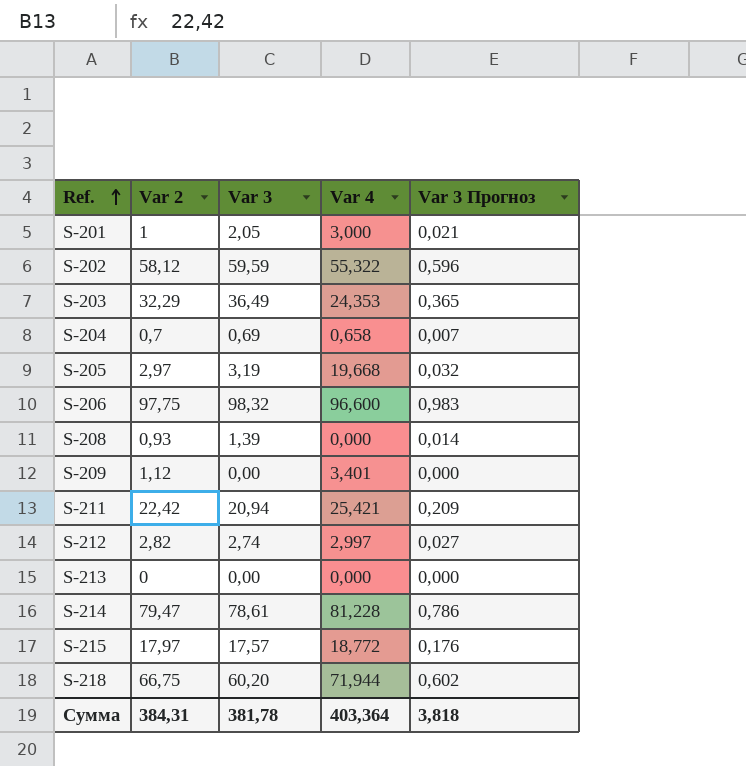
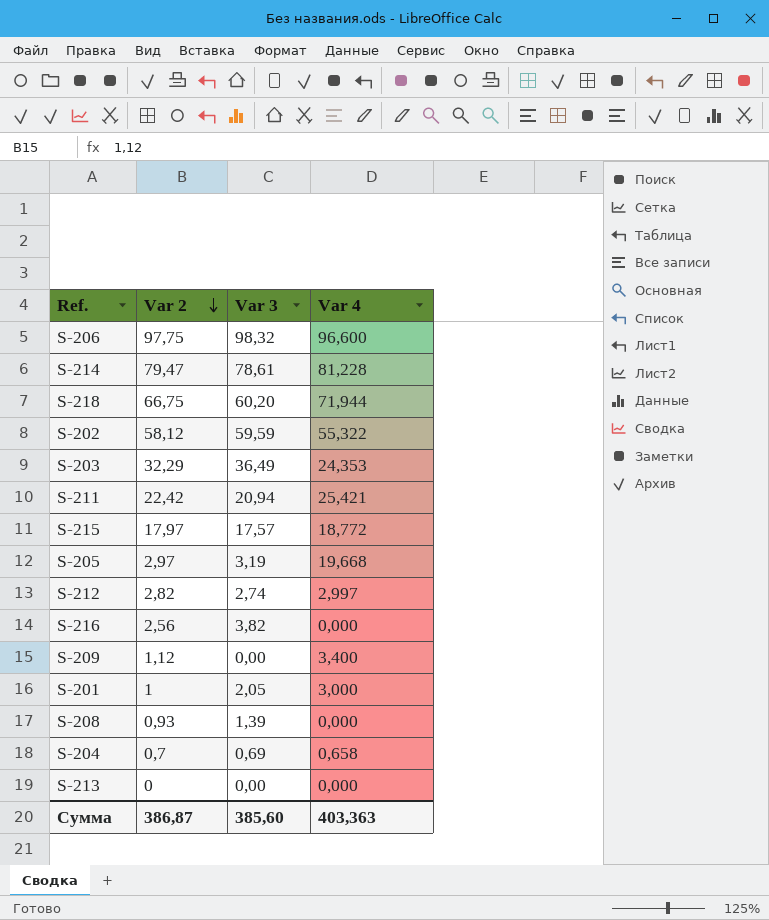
row order: Ref. ascending -> Var 2 descending
column Var 3 Прогноз | formula: [Var 3] * 0,01 -> none
row S-216: none -> 2,56 | 3,82 | 0,000
S-209 | Var 4: 3,401 -> 3,400
Сумма | Var 2: 384,31 -> 386,87
Сумма | Var 3: 381,78 -> 385,60
Сумма | Var 4: 403,364 -> 403,363

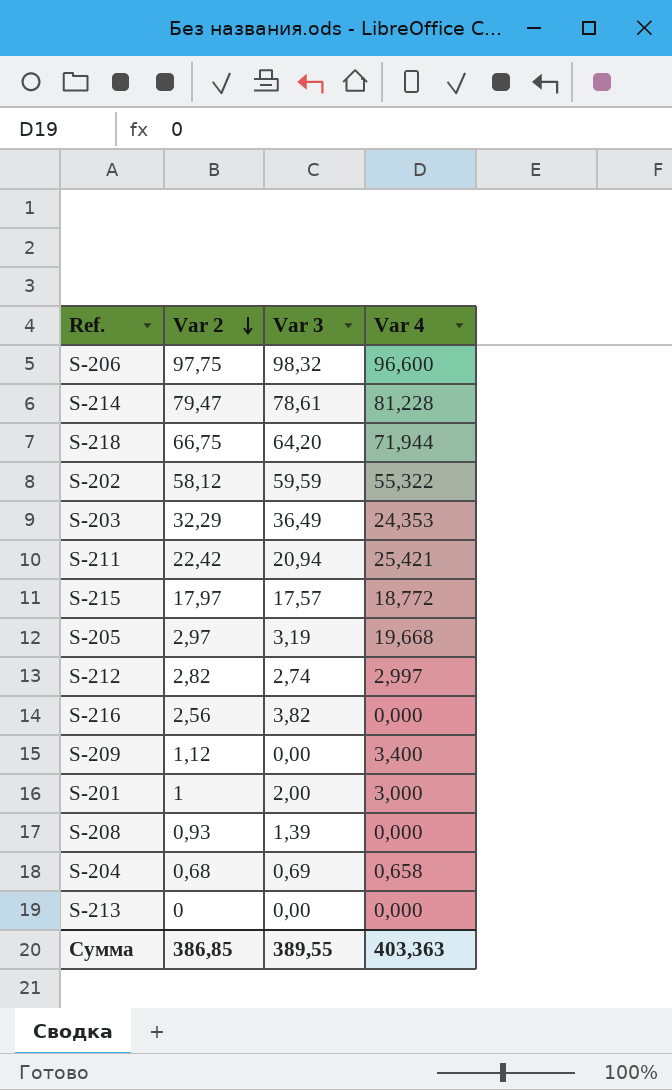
S-218 | Var 3: 60,20 -> 64,20
S-201 | Var 3: 2,05 -> 2,00
S-204 | Var 2: 0,7 -> 0,68
Сумма | Var 2: 386,87 -> 386,85
Сумма | Var 3: 385,60 -> 389,55

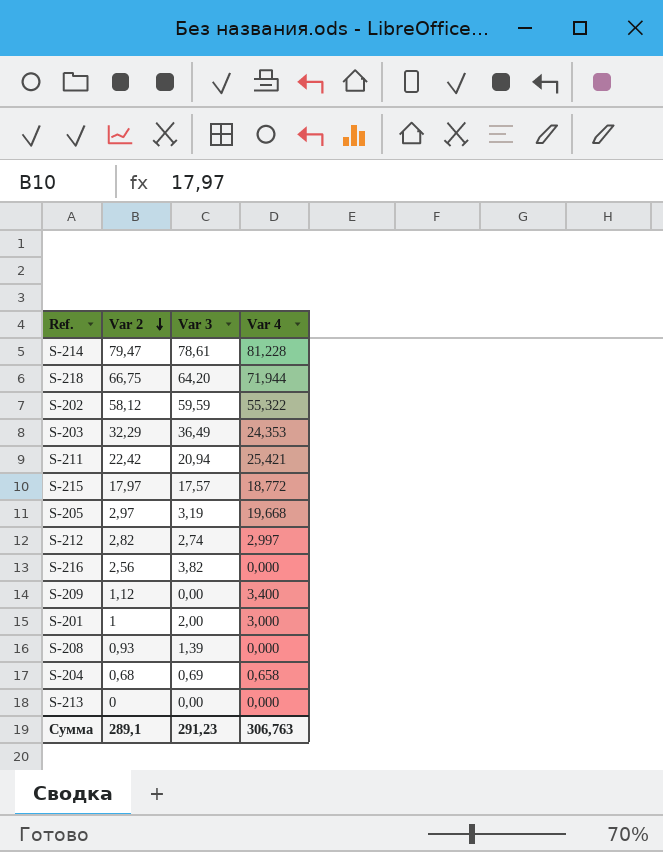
row S-206: 97,75 | 98,32 | 96,600 -> none
Сумма | Var 2: 386,85 -> 289,1
Сумма | Var 3: 389,55 -> 291,23
Сумма | Var 4: 403,363 -> 306,763

